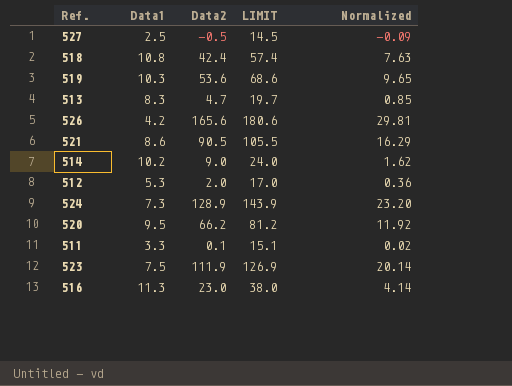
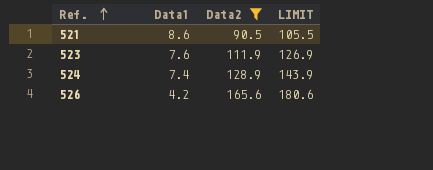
filter: none -> Data2 >= 90.5
row order: none -> Ref. ascending
column Normalized | formula: [Data2] * 0.18 -> none
523 | Data1: 7.5 -> 7.6
524 | Data1: 7.3 -> 7.4

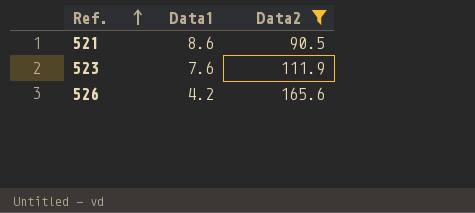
column LIMIT | formula: [Data2] + 15 -> none
row 524: 7.4 | 128.9 | 143.9 -> none

